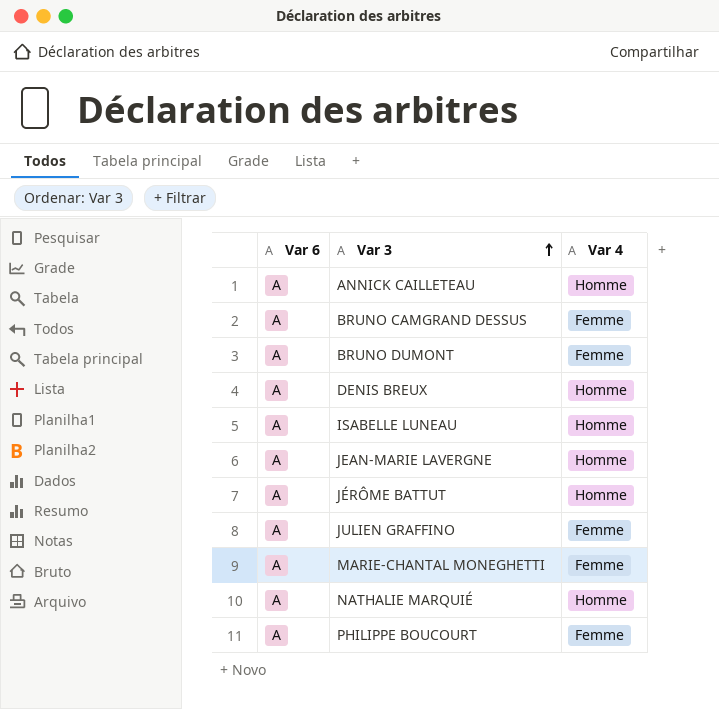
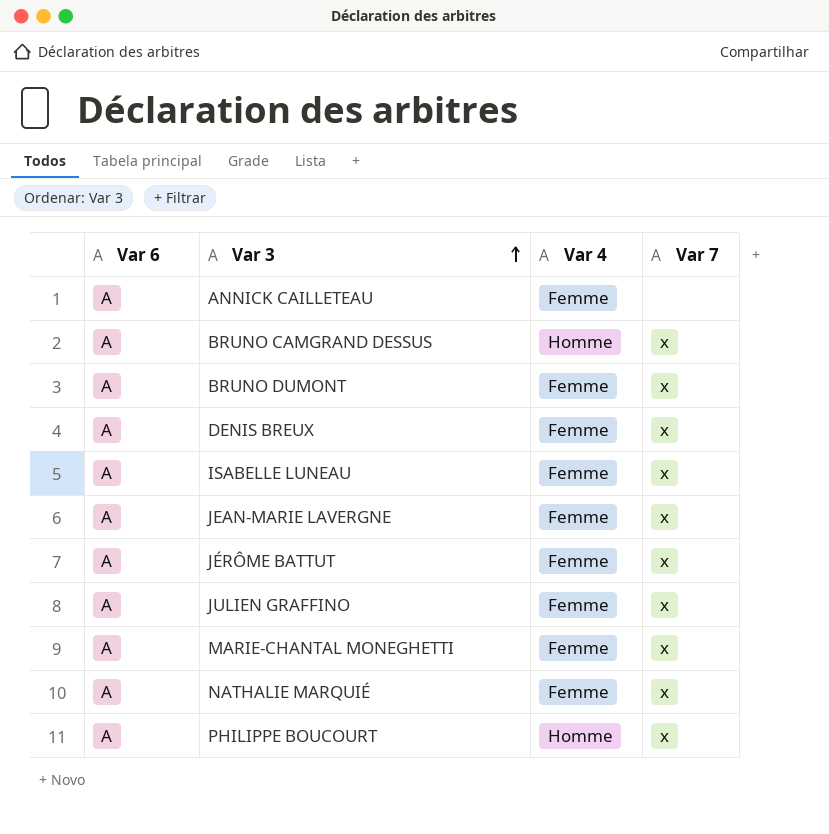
column Var 7 | position: none -> 4
ANNICK CAILLETEAU | Var 4: Homme -> Femme
BRUNO CAMGRAND DESSUS | Var 4: Femme -> Homme
DENIS BREUX | Var 4: Homme -> Femme
ISABELLE LUNEAU | Var 4: Homme -> Femme
JEAN-MARIE LAVERGNE | Var 4: Homme -> Femme
JÉRÔME BATTUT | Var 4: Homme -> Femme
NATHALIE MARQUIÉ | Var 4: Homme -> Femme
PHILIPPE BOUCOURT | Var 4: Femme -> Homme

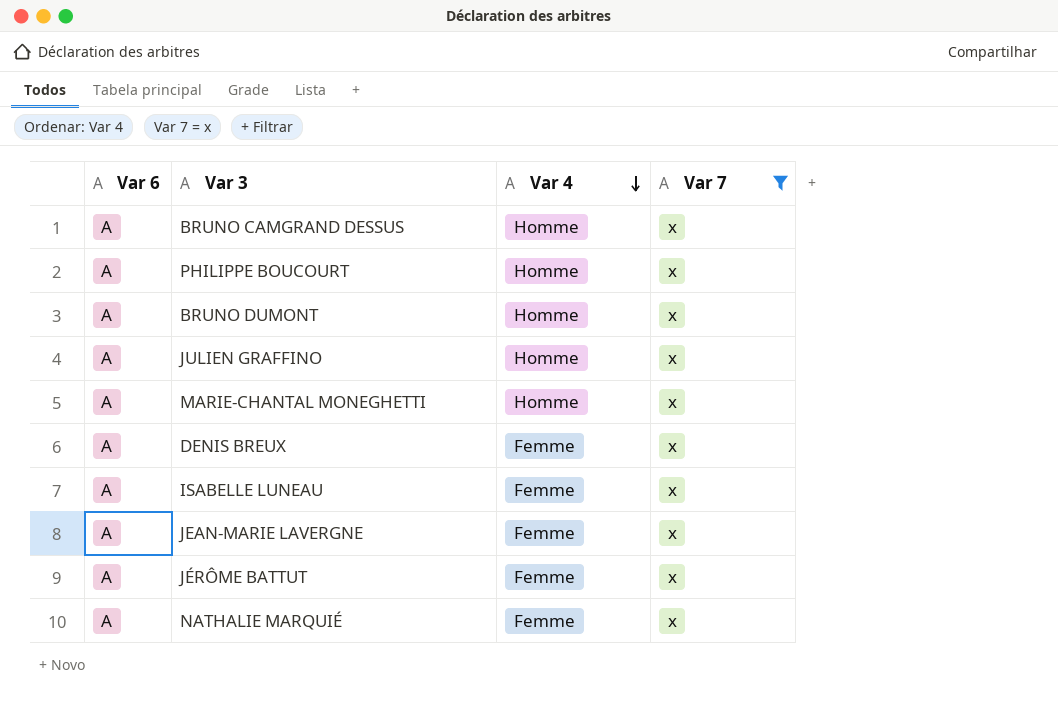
filter: none -> Var 7 = x
row order: Var 3 ascending -> Var 4 descending
BRUNO DUMONT | Var 4: Femme -> Homme
JULIEN GRAFFINO | Var 4: Femme -> Homme
MARIE-CHANTAL MONEGHETTI | Var 4: Femme -> Homme

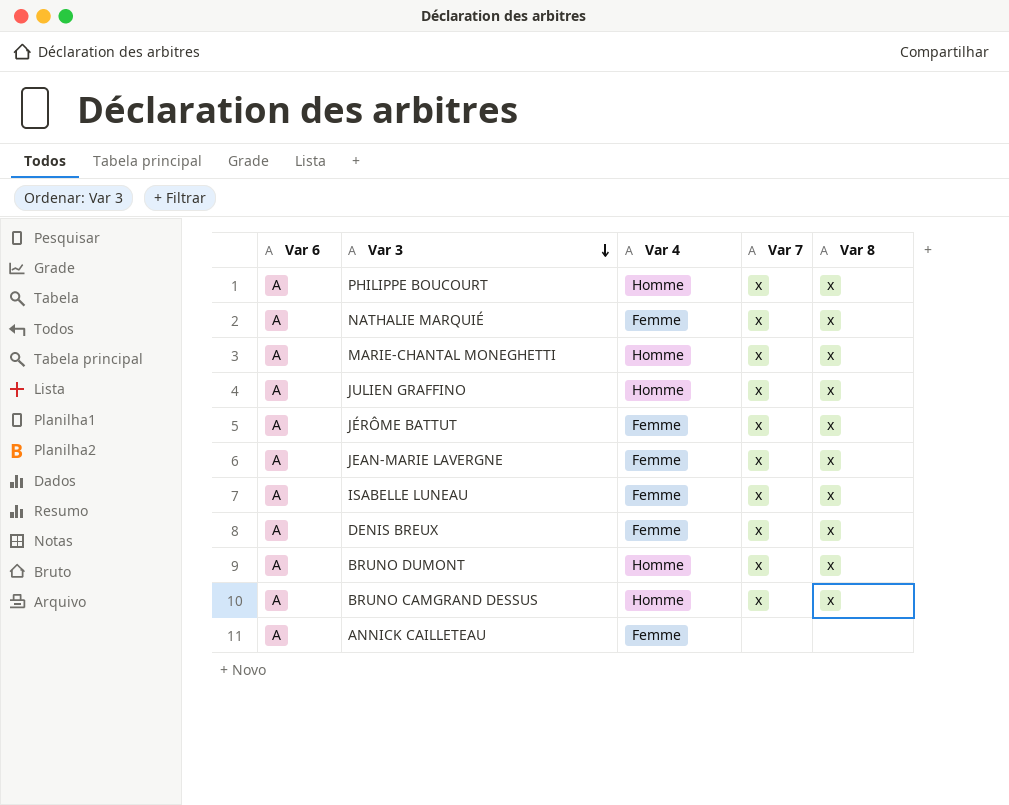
filter: Var 7 = x -> none
row order: Var 4 descending -> Var 3 descending
column Var 8 | position: none -> 5

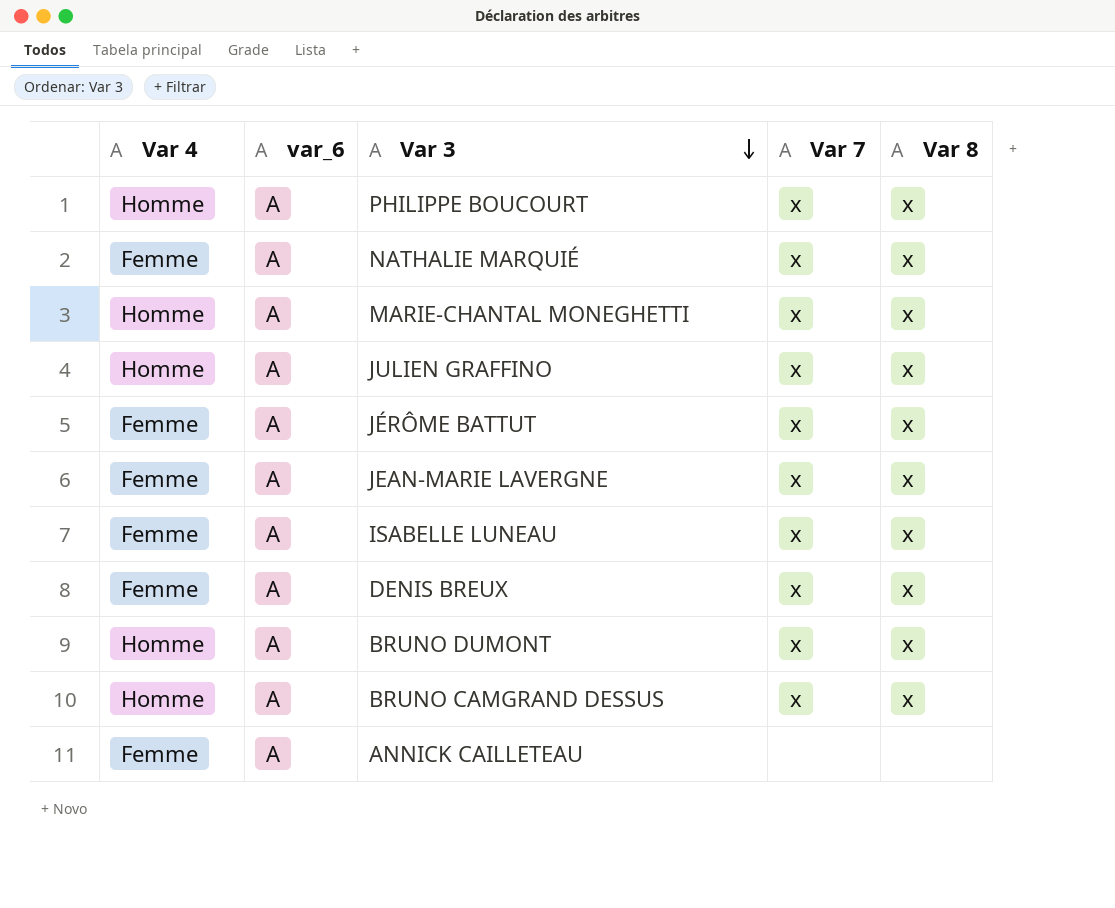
column Var 4 | position: 3 -> 1
column name: Var 6 -> var_6

